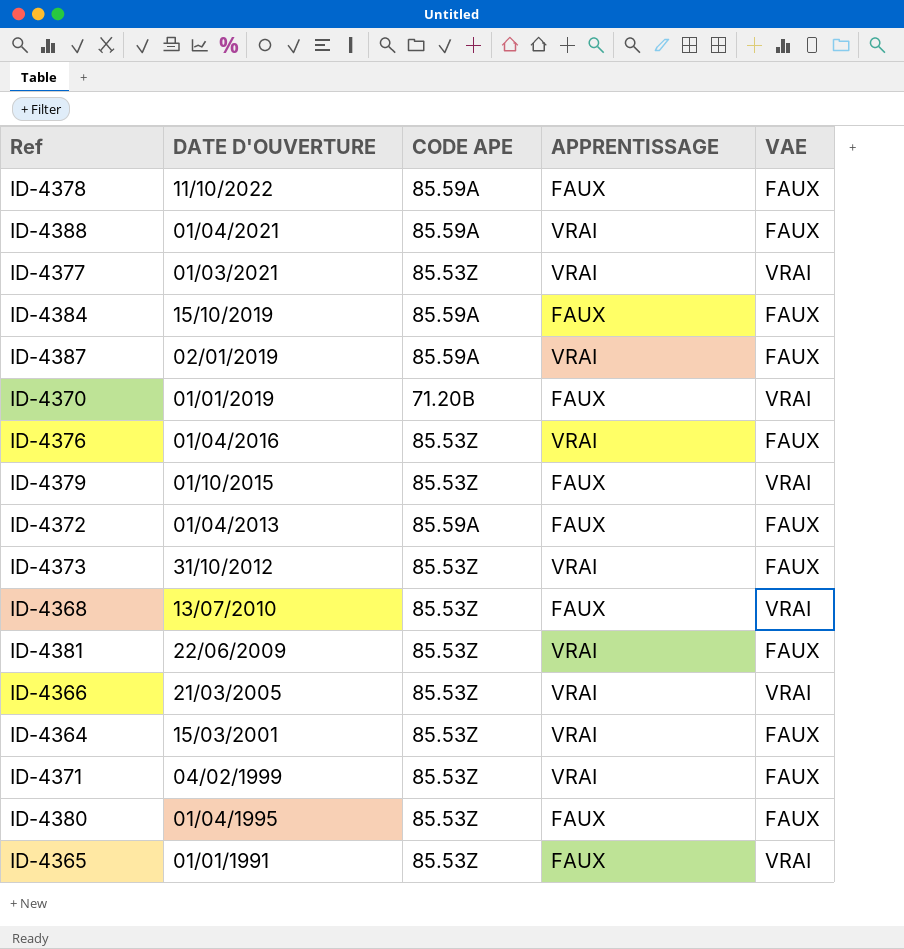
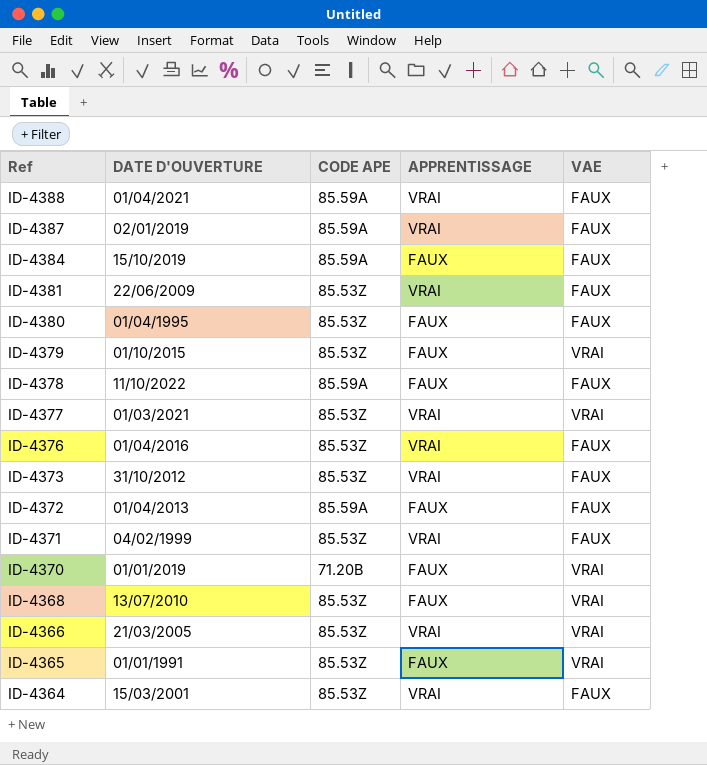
row order: DATE D'OUVERTURE descending -> Ref descending

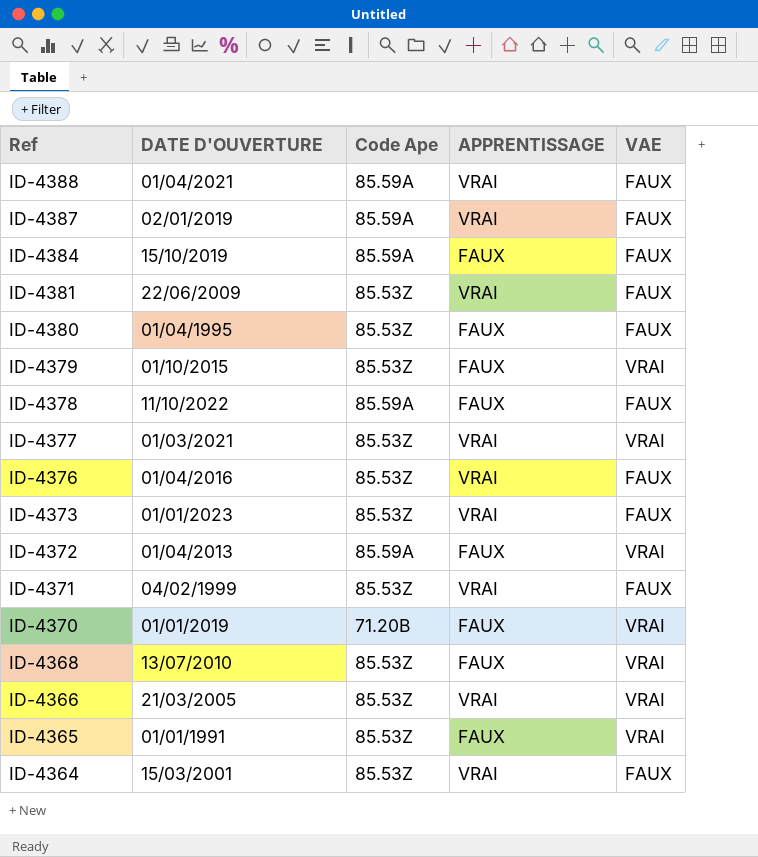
column name: CODE APE -> Code Ape
ID-4373 | DATE D'OUVERTURE: 31/10/2012 -> 01/01/2023
ID-4372 | VAE: FAUX -> VRAI

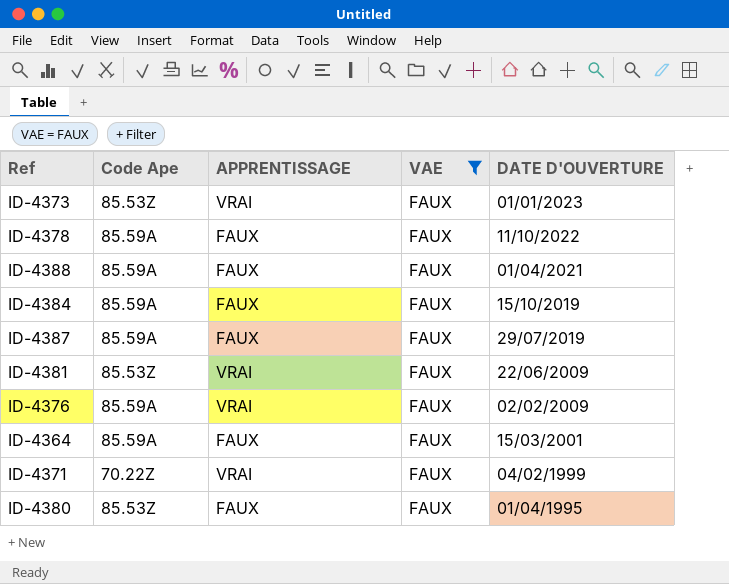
filter: none -> VAE = FAUX
row order: Ref descending -> DATE D'OUVERTURE descending
column DATE D'OUVERTURE | position: 2 -> 5
ID-4388 | APPRENTISSAGE: VRAI -> FAUX
ID-4387 | APPRENTISSAGE: VRAI -> FAUX
ID-4387 | DATE D'OUVERTURE: 02/01/2019 -> 29/07/2019
ID-4376 | Code Ape: 85.53Z -> 85.59A
ID-4376 | DATE D'OUVERTURE: 01/04/2016 -> 02/02/2009
ID-4364 | Code Ape: 85.53Z -> 85.59A
ID-4364 | APPRENTISSAGE: VRAI -> FAUX
ID-4371 | Code Ape: 85.53Z -> 70.22Z

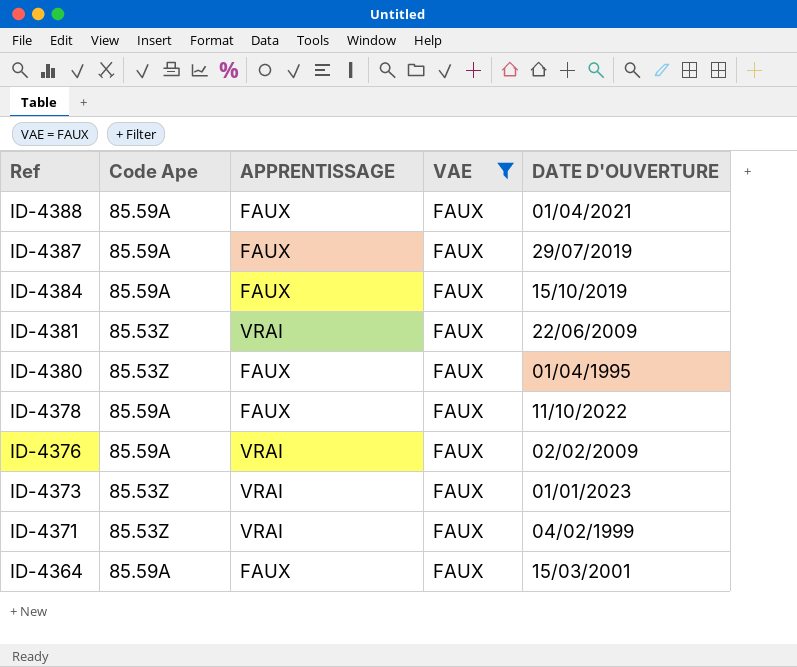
row order: DATE D'OUVERTURE descending -> Ref descending
ID-4371 | Code Ape: 70.22Z -> 85.53Z

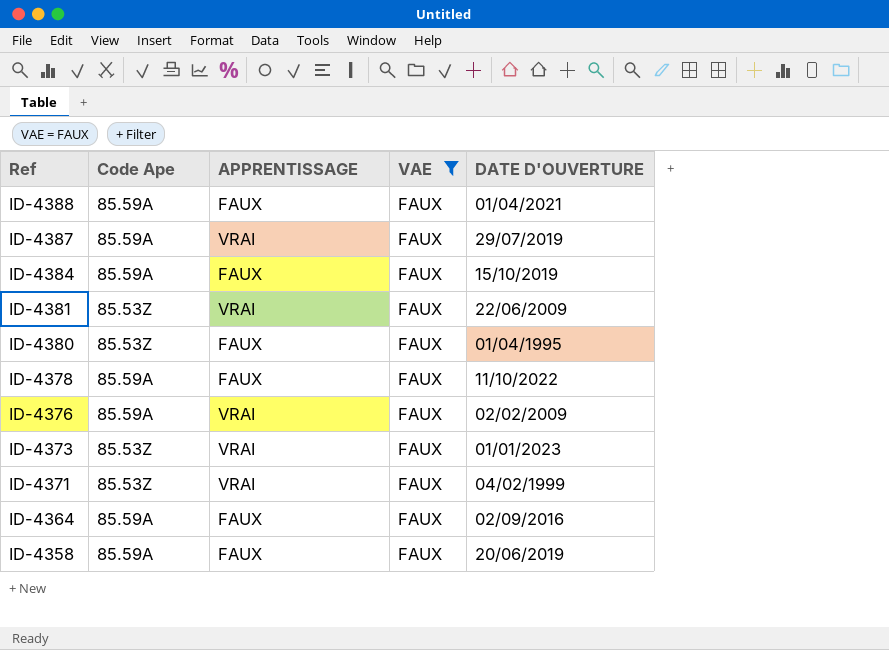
ID-4387 | APPRENTISSAGE: FAUX -> VRAI
ID-4364 | DATE D'OUVERTURE: 15/03/2001 -> 02/09/2016
row ID-4358: none -> 85.59A | FAUX | FAUX | 20/06/2019

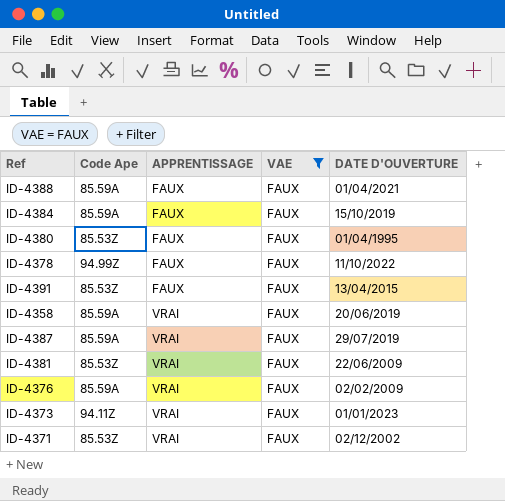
row order: Ref descending -> APPRENTISSAGE ascending
row ID-4364: 85.59A | FAUX | FAUX | 02/09/2016 -> none
ID-4378 | Code Ape: 85.59A -> 94.99Z
row ID-4391: none -> 85.53Z | FAUX | FAUX | 13/04/2015
ID-4358 | APPRENTISSAGE: FAUX -> VRAI
ID-4373 | Code Ape: 85.53Z -> 94.11Z
ID-4371 | DATE D'OUVERTURE: 04/02/1999 -> 02/12/2002

